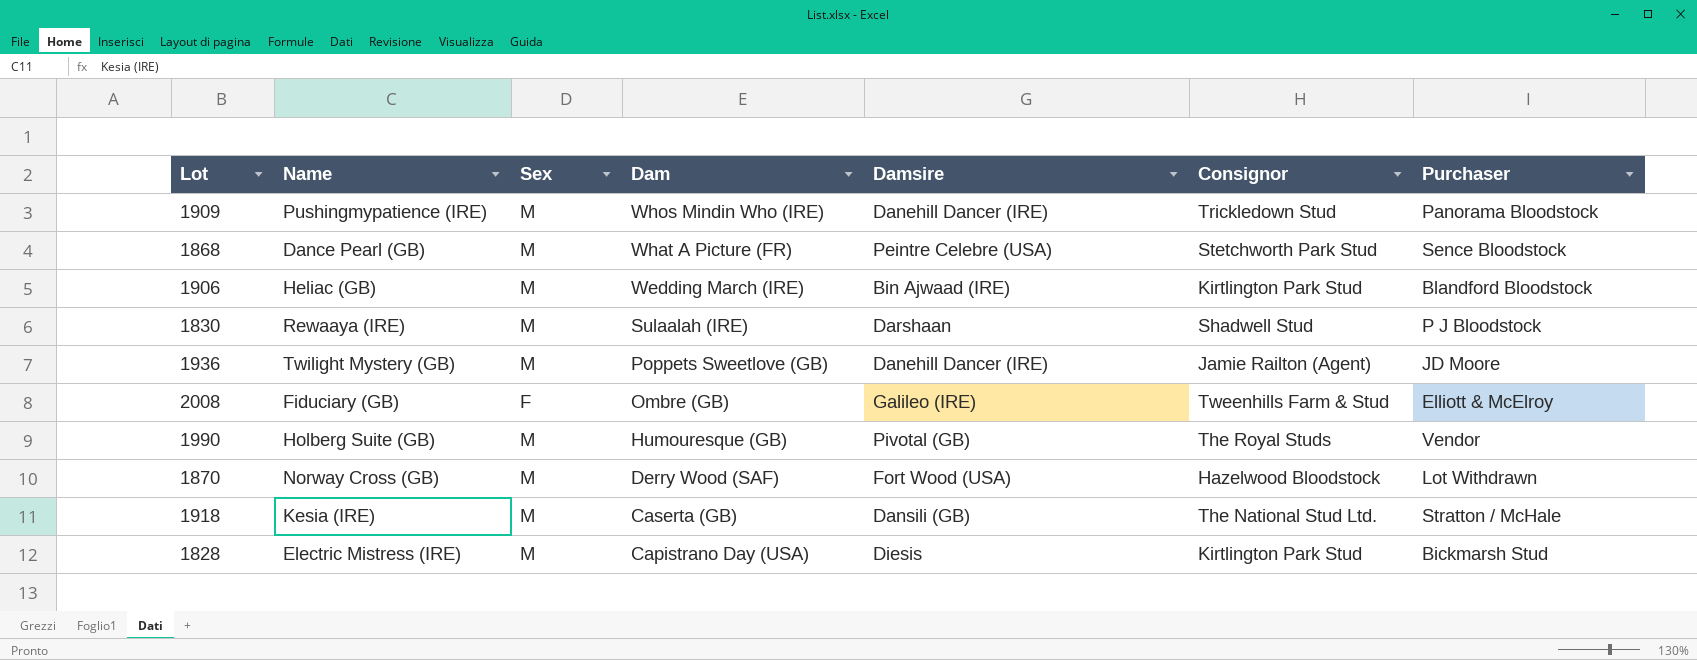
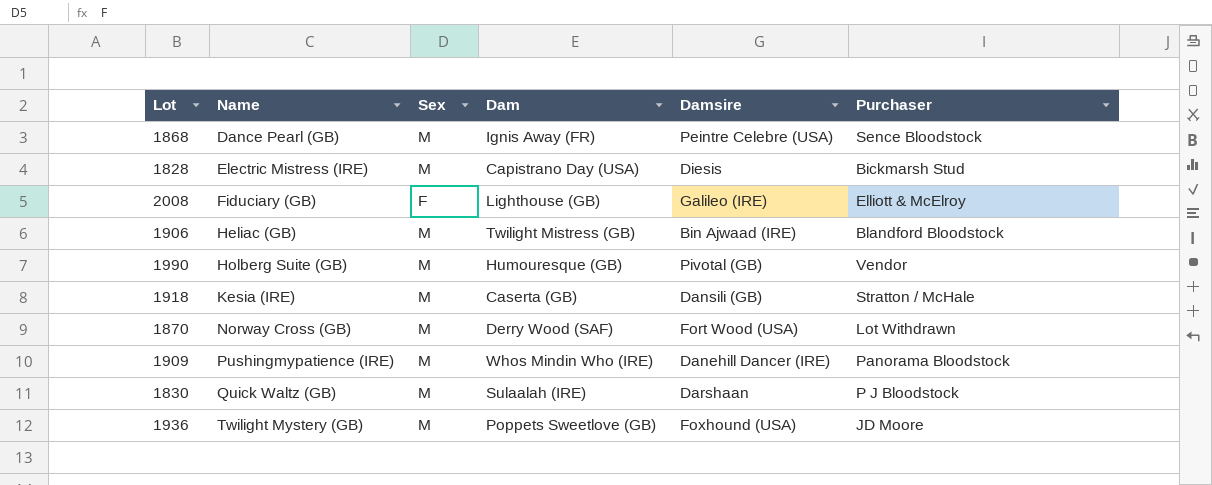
row order: Dam descending -> Name ascending
column Consignor | position: 6 -> none
1868 | Dam: What A Picture (FR) -> Ignis Away (FR)
2008 | Dam: Ombre (GB) -> Lighthouse (GB)
1906 | Dam: Wedding March (IRE) -> Twilight Mistress (GB)
1830 | Name: Rewaaya (IRE) -> Quick Waltz (GB)
1936 | Damsire: Danehill Dancer (IRE) -> Foxhound (USA)

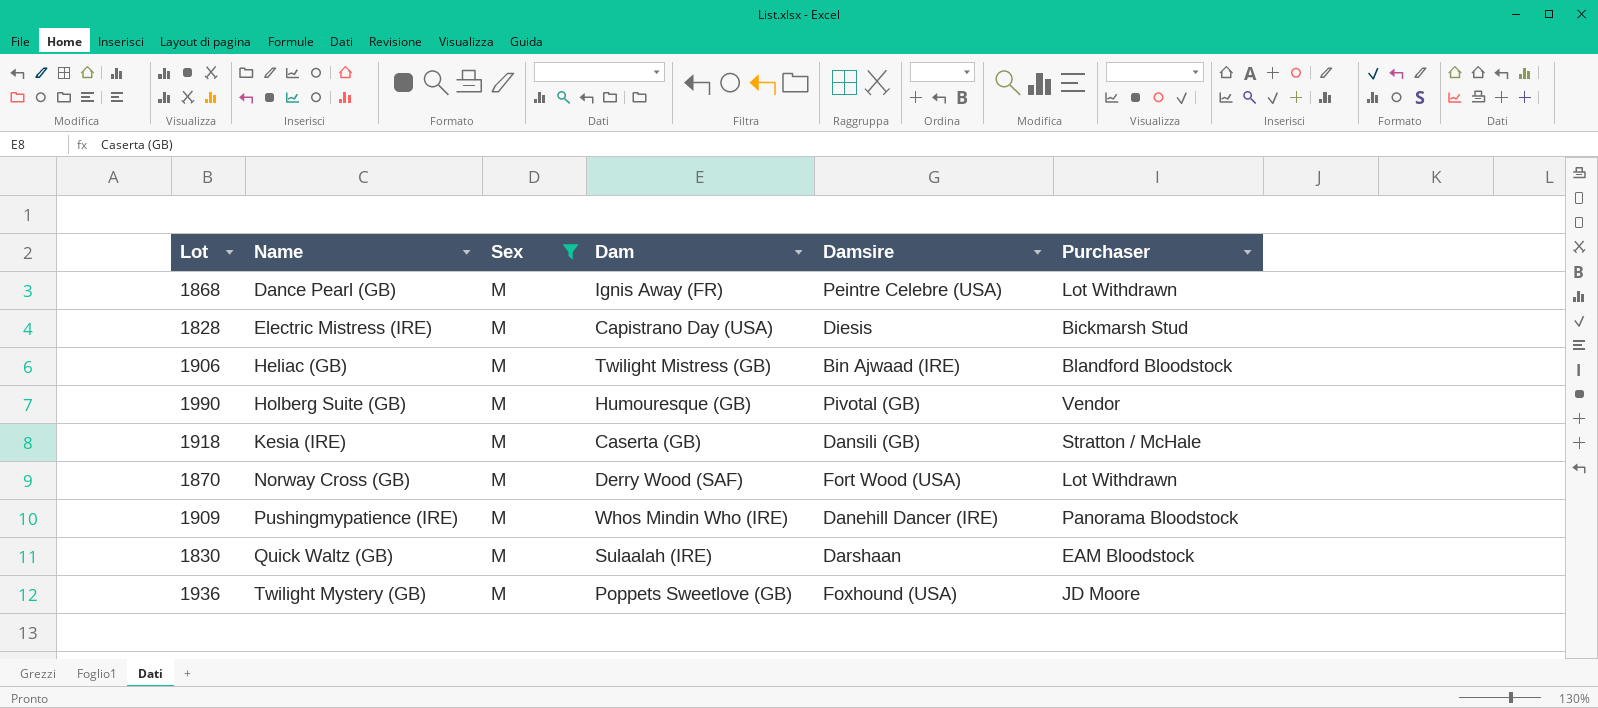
filter: none -> Sex = M
1868 | Purchaser: Sence Bloodstock -> Lot Withdrawn
1830 | Purchaser: P J Bloodstock -> EAM Bloodstock

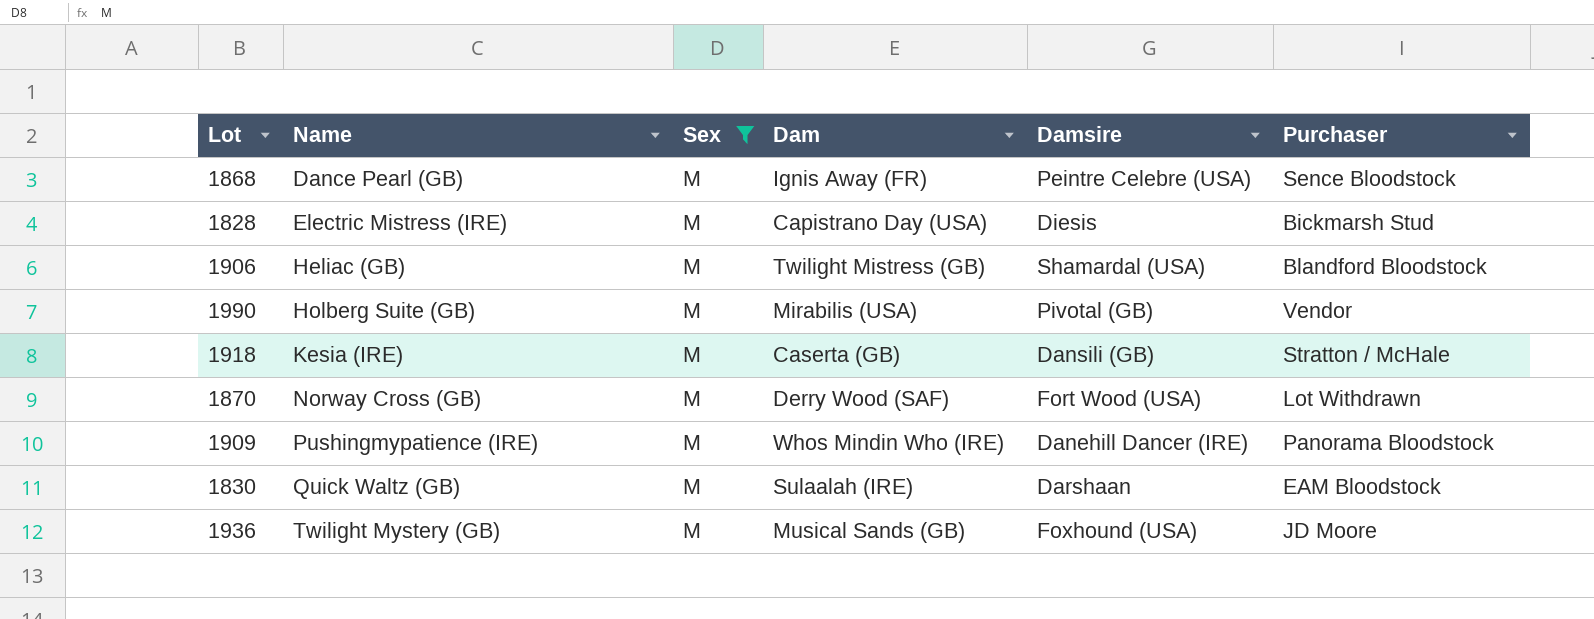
1868 | Purchaser: Lot Withdrawn -> Sence Bloodstock
1906 | Damsire: Bin Ajwaad (IRE) -> Shamardal (USA)
1990 | Dam: Humouresque (GB) -> Mirabilis (USA)
1936 | Dam: Poppets Sweetlove (GB) -> Musical Sands (GB)

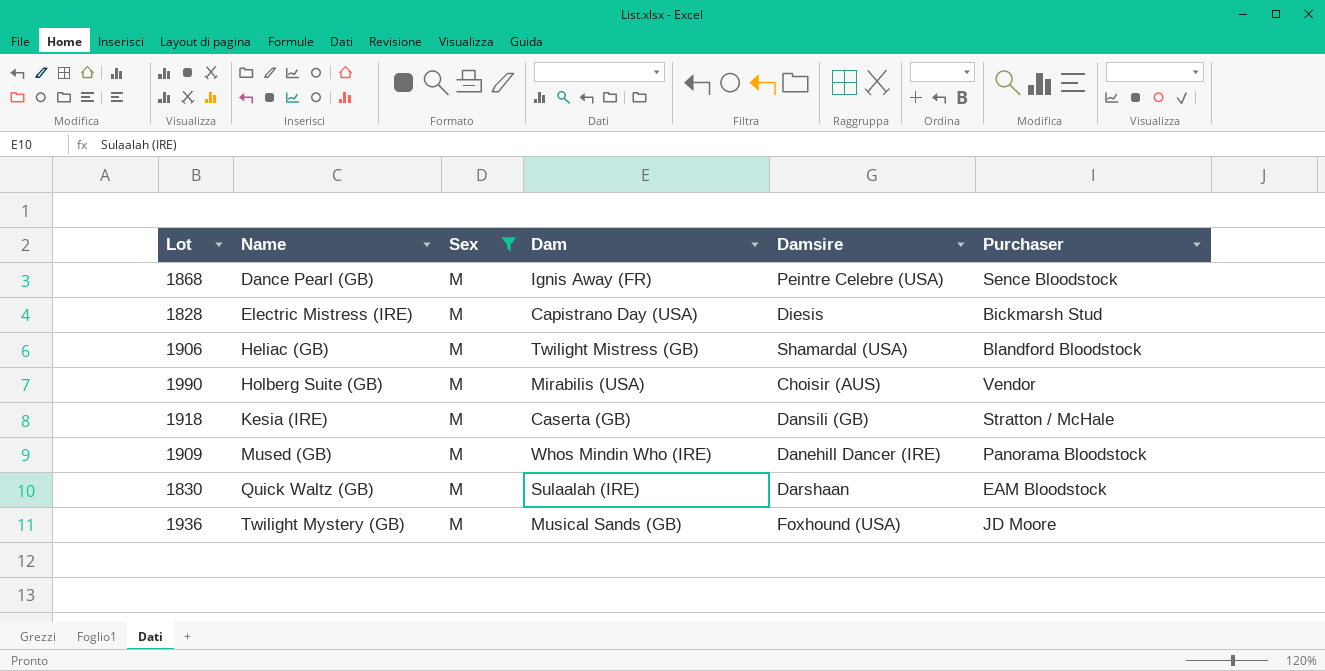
row 1870: Norway Cross (GB) | M | Derry Wood (SAF) | Fort Wood (USA) | Lot Withdrawn -> none
1990 | Damsire: Pivotal (GB) -> Choisir (AUS)
1909 | Name: Pushingmypatience (IRE) -> Mused (GB)

